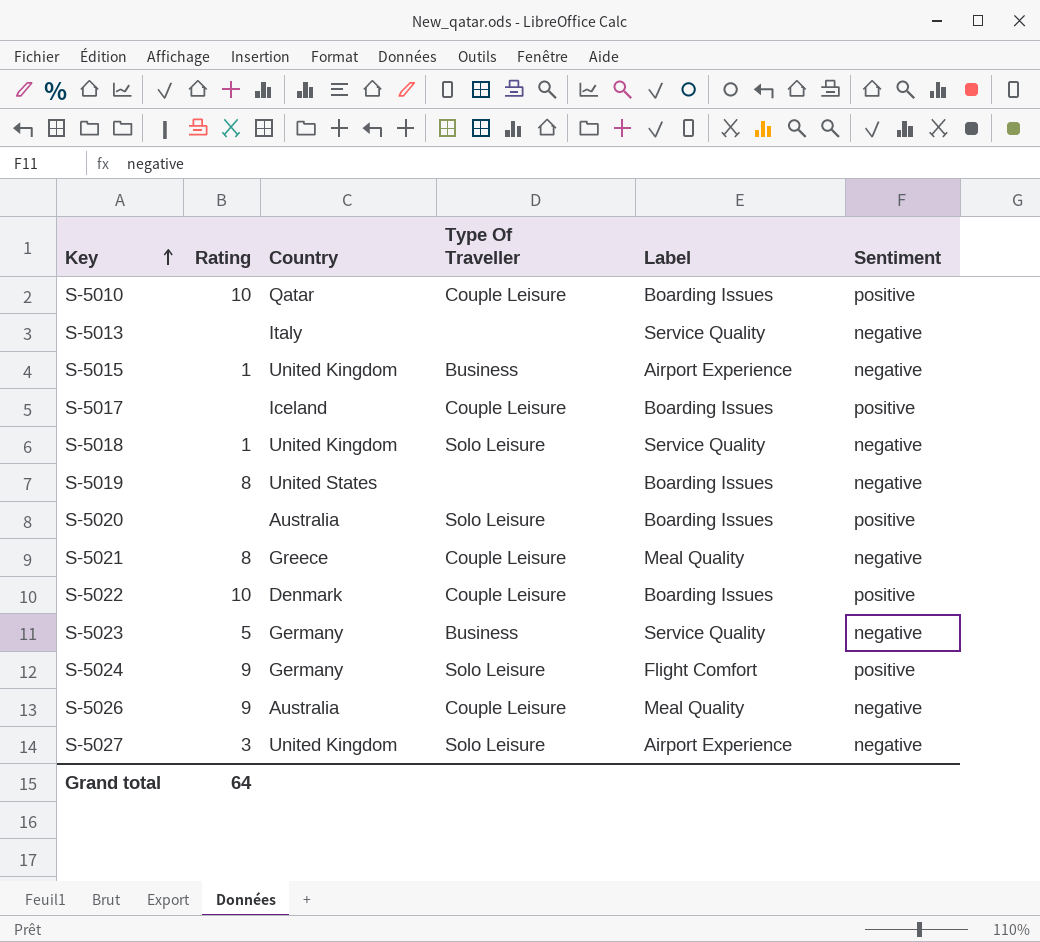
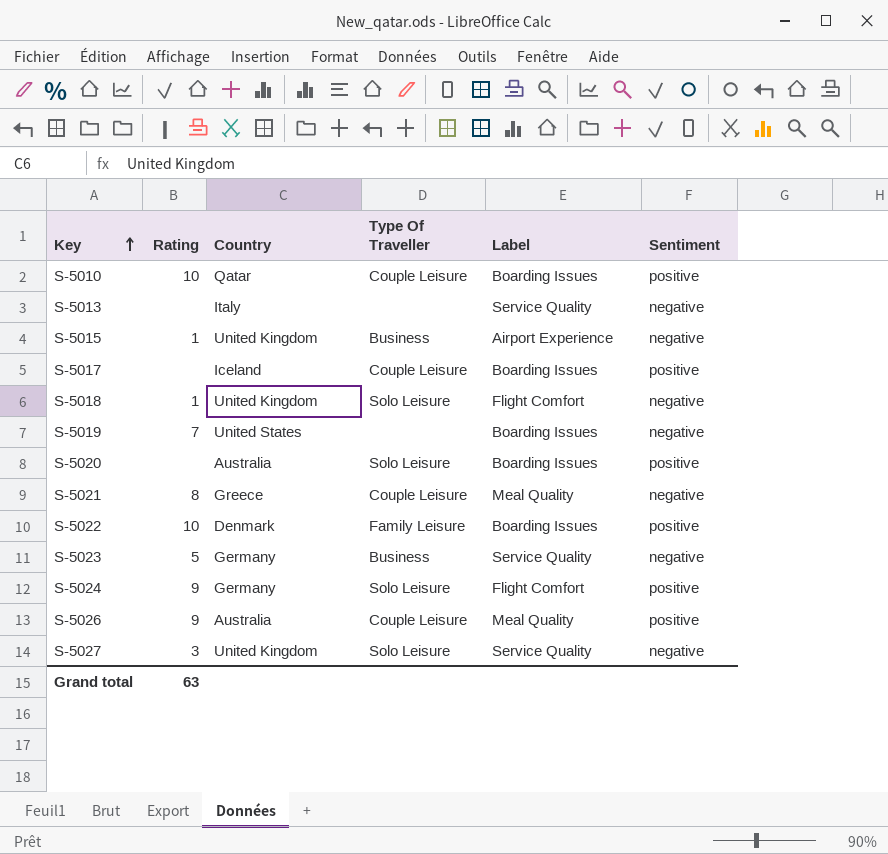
S-5018 | Label: Service Quality -> Flight Comfort
S-5019 | Rating: 8 -> 7
S-5022 | Type Of Traveller: Couple Leisure -> Family Leisure
S-5026 | Sentiment: negative -> positive
S-5027 | Label: Airport Experience -> Service Quality
Grand total | Rating: 64 -> 63

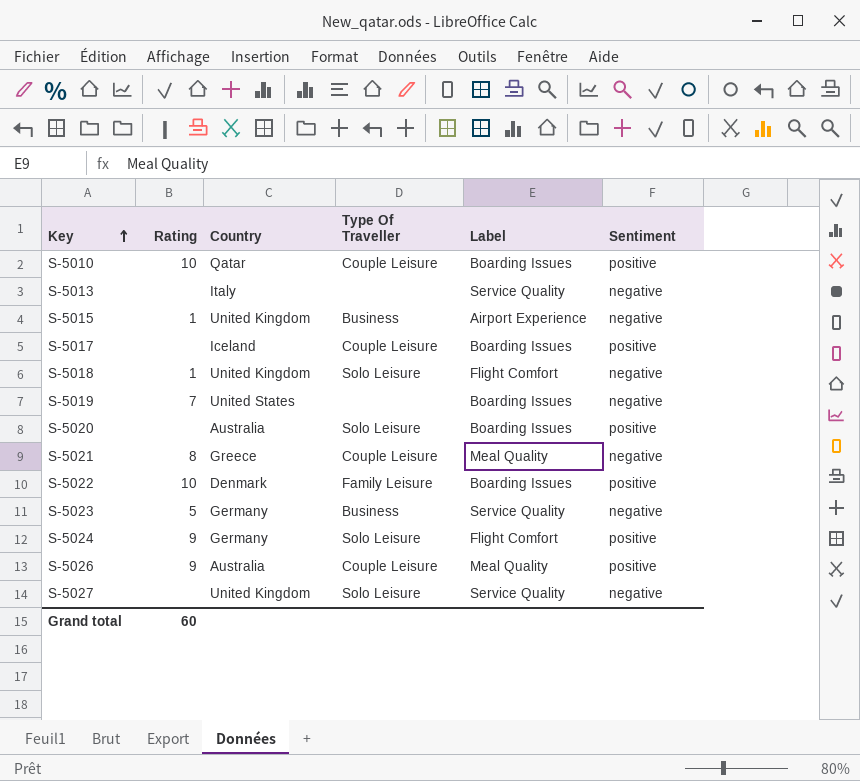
S-5027 | Rating: 3 -> none
Grand total | Rating: 63 -> 60

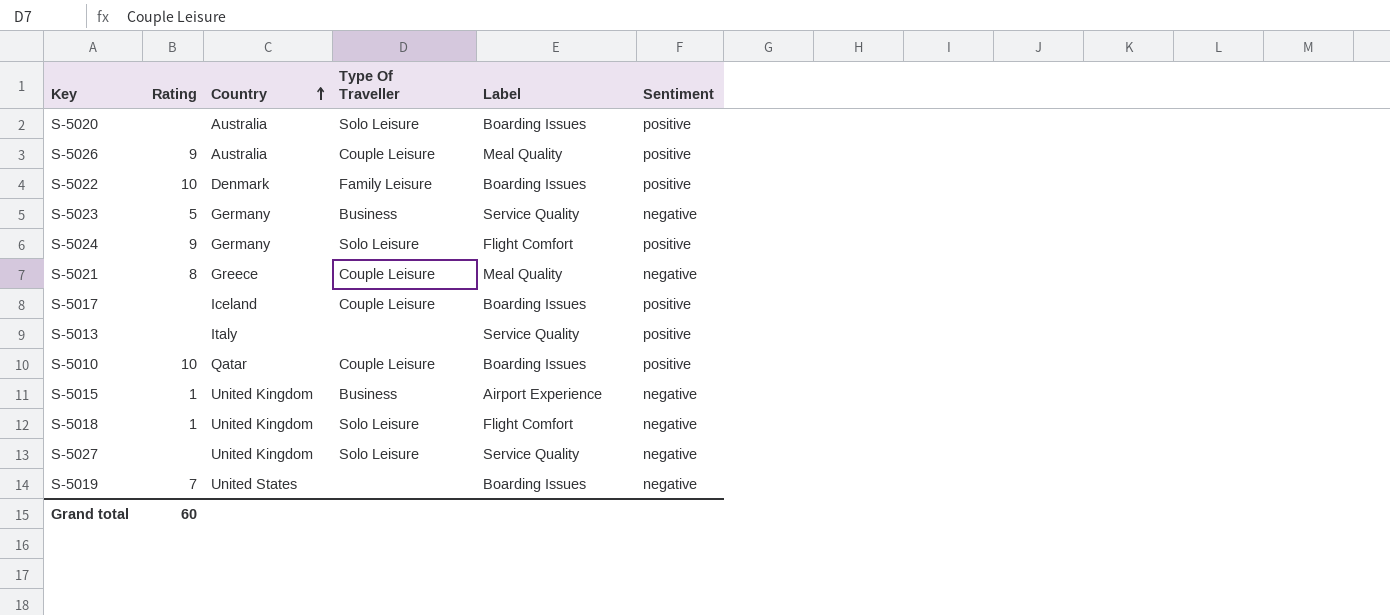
row order: Key ascending -> Country ascending
S-5013 | Sentiment: negative -> positive

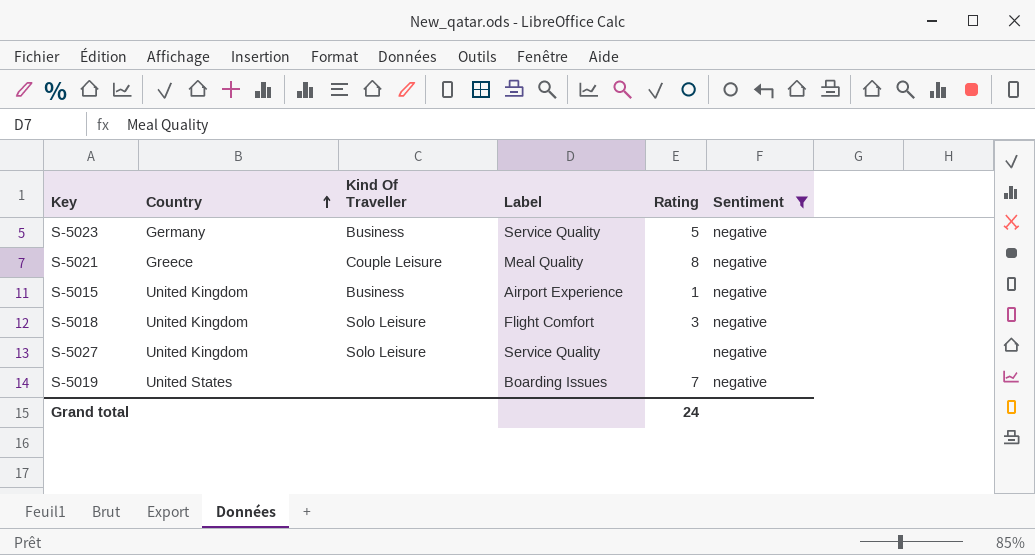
filter: none -> Sentiment = negative
column name: Type Of Traveller -> Kind Of Traveller
column Rating | position: 2 -> 5
S-5018 | Rating: 1 -> 3
Grand total | Rating: 60 -> 24

